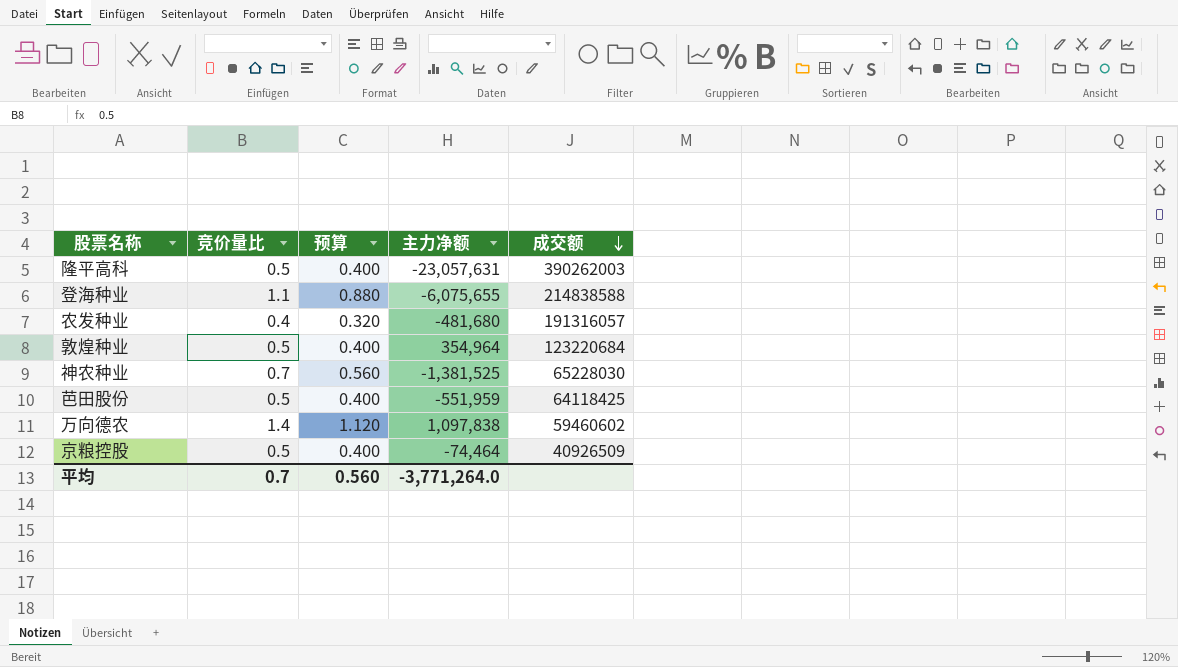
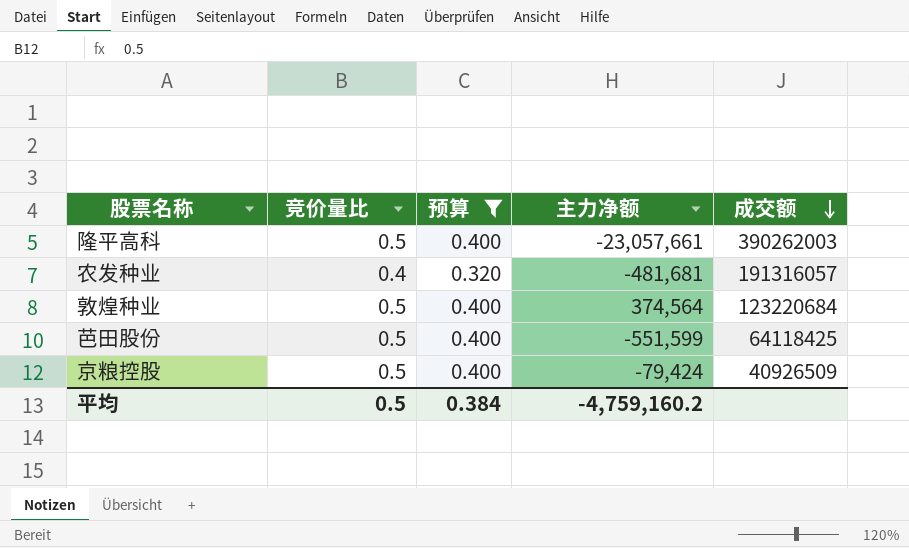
filter: none -> 预算 <= 0.400
隆平高科 | 主力净额: -23,057,631 -> -23,057,661
农发种业 | 主力净额: -481,680 -> -481,681
敦煌种业 | 主力净额: 354,964 -> 374,564
芭田股份 | 主力净额: -551,959 -> -551,599
京粮控股 | 主力净额: -74,464 -> -79,424
平均 | 竞价量比: 0.7 -> 0.5
平均 | 预算: 0.560 -> 0.384
平均 | 主力净额: -3,771,264.0 -> -4,759,160.2

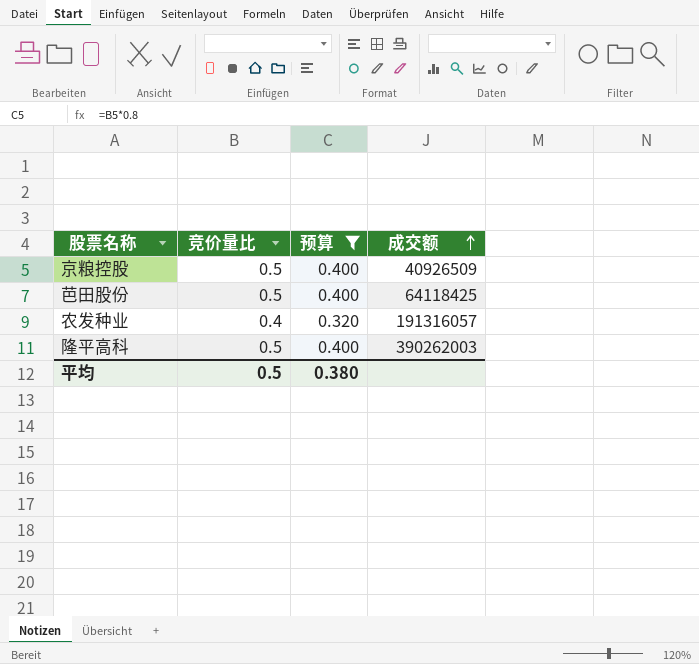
row order: 成交额 descending -> 成交额 ascending
column 主力净额 | position: 4 -> none
row 敦煌种业: 0.5 | 0.400 | 374,564 | 123220684 -> none
平均 | 预算: 0.384 -> 0.380

